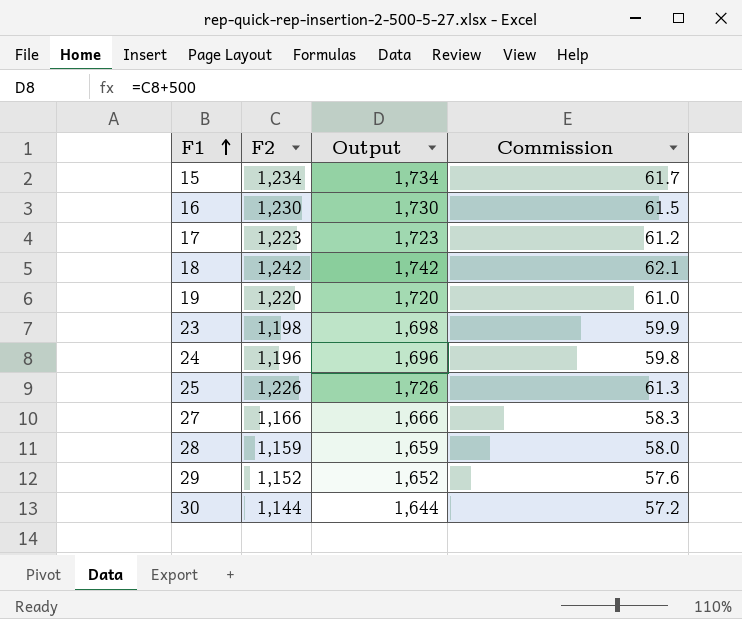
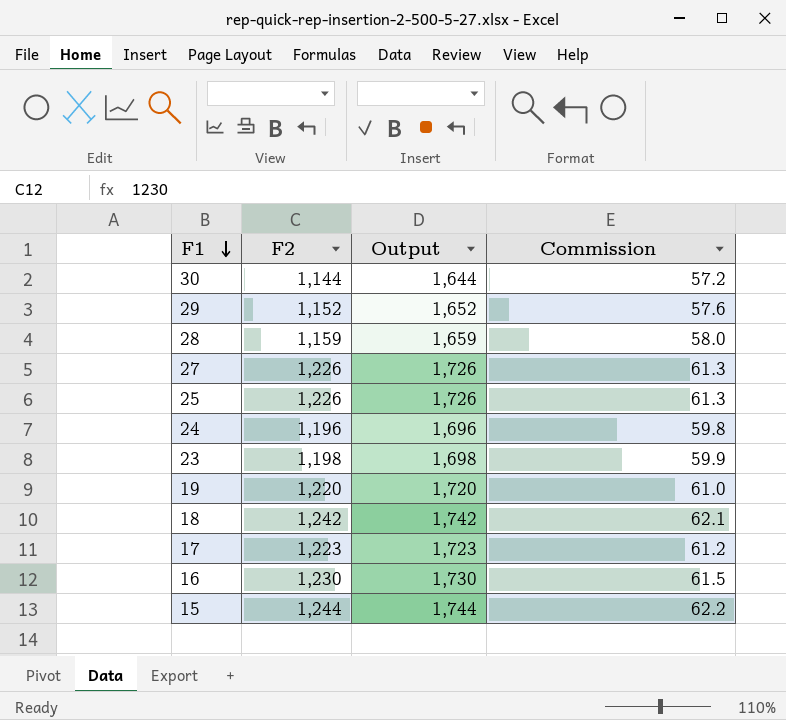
row order: F1 ascending -> F1 descending
27 | F2: 1,166 -> 1,226
27 | Output: 1,666 -> 1,726
27 | Commission: 58.3 -> 61.3
15 | F2: 1,234 -> 1,244
15 | Output: 1,734 -> 1,744
15 | Commission: 61.7 -> 62.2

